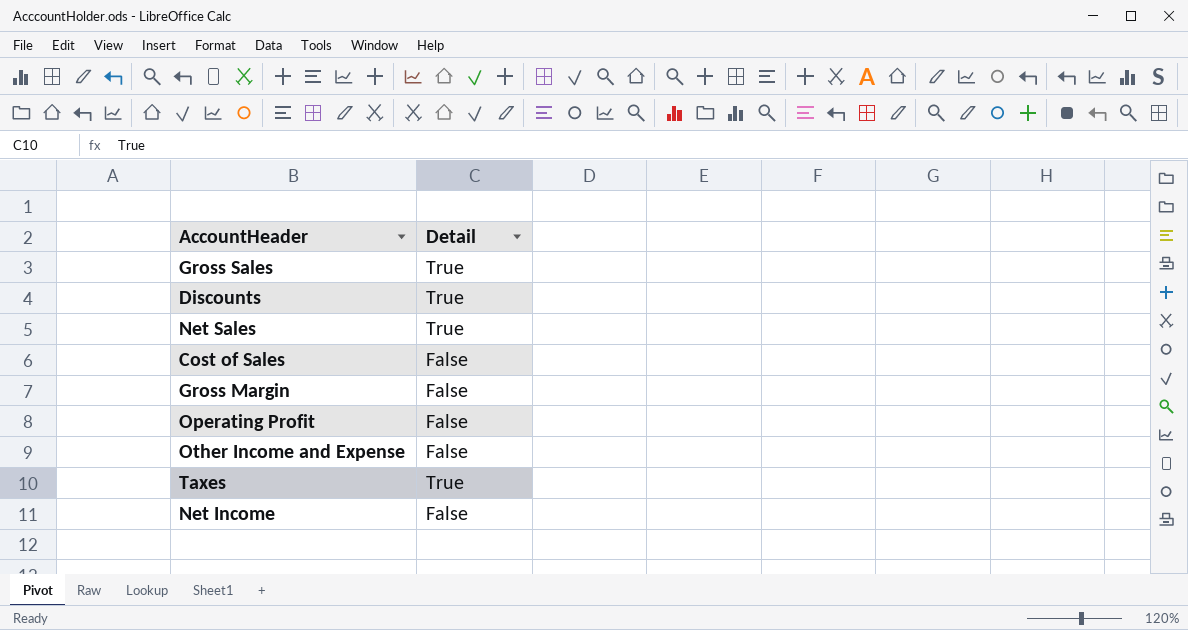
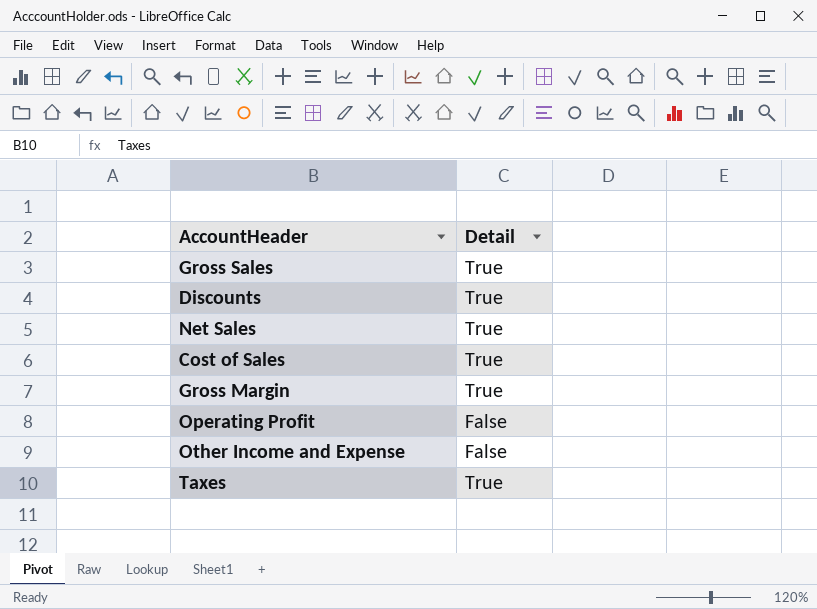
row Net Income: False -> none
Cost of Sales | Detail: False -> True
Gross Margin | Detail: False -> True

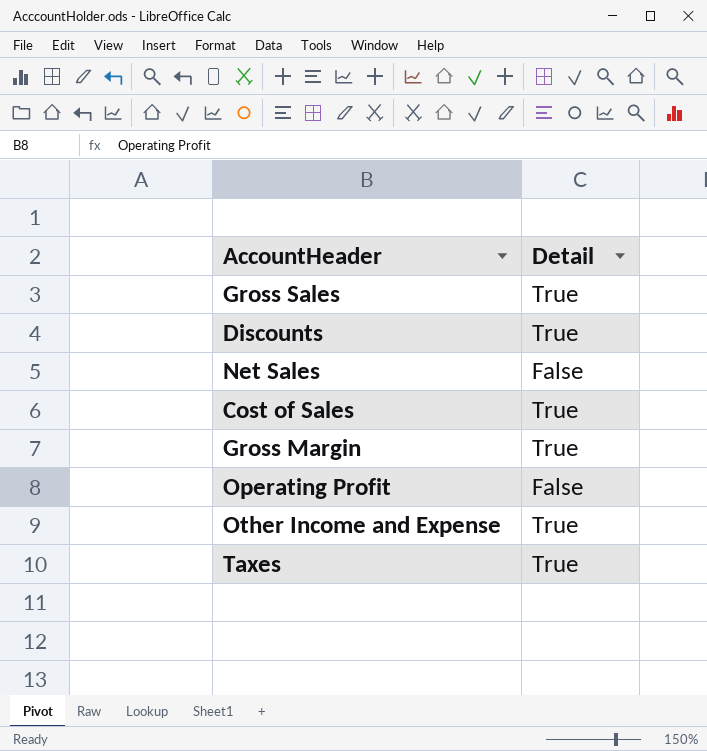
Net Sales | Detail: True -> False
Other Income and Expense | Detail: False -> True

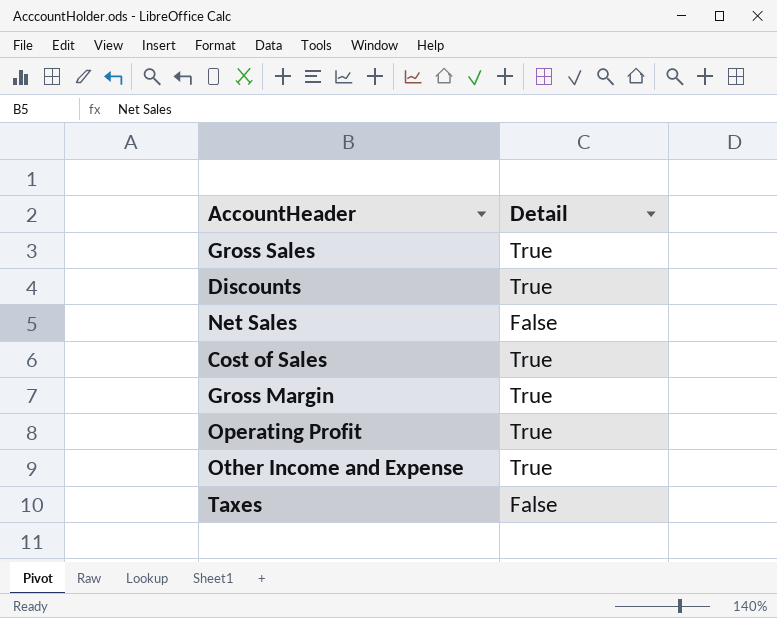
Operating Profit | Detail: False -> True
Taxes | Detail: True -> False

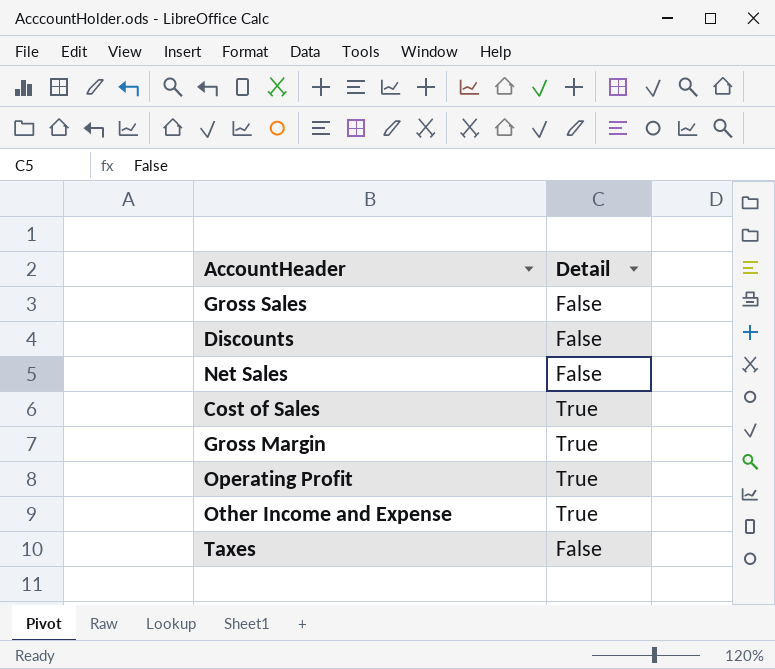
Gross Sales | Detail: True -> False
Discounts | Detail: True -> False

